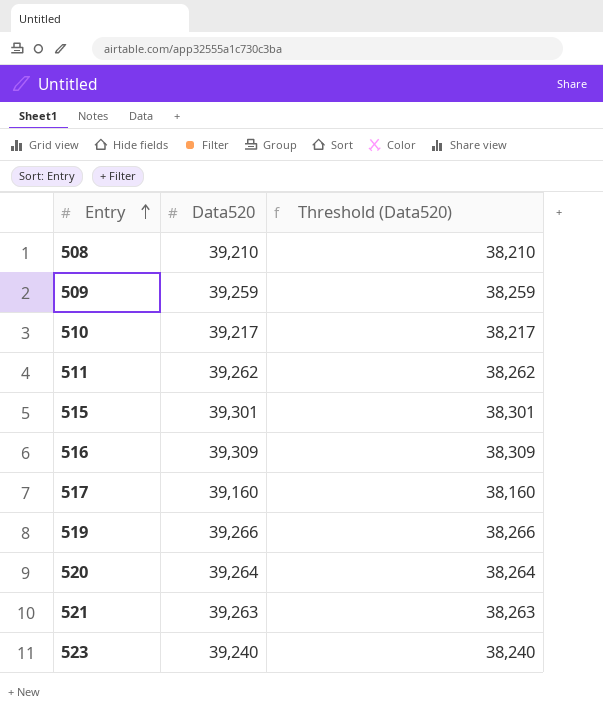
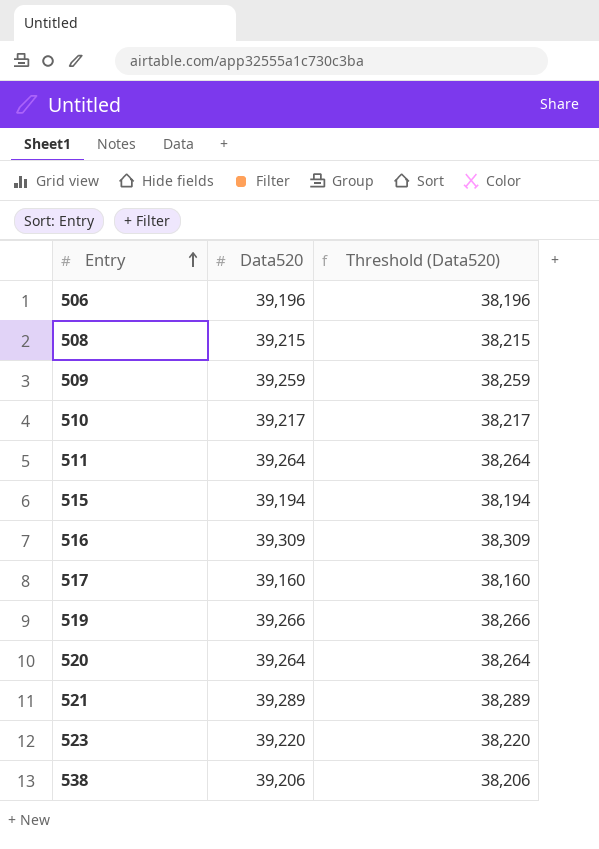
row 506: none -> 39,196 | 38,196
508 | Data520: 39,210 -> 39,215
508 | Threshold (Data520): 38,210 -> 38,215
511 | Data520: 39,262 -> 39,264
511 | Threshold (Data520): 38,262 -> 38,264
515 | Data520: 39,301 -> 39,194
515 | Threshold (Data520): 38,301 -> 38,194
521 | Data520: 39,263 -> 39,289
521 | Threshold (Data520): 38,263 -> 38,289
523 | Data520: 39,240 -> 39,220
523 | Threshold (Data520): 38,240 -> 38,220
row 538: none -> 39,206 | 38,206

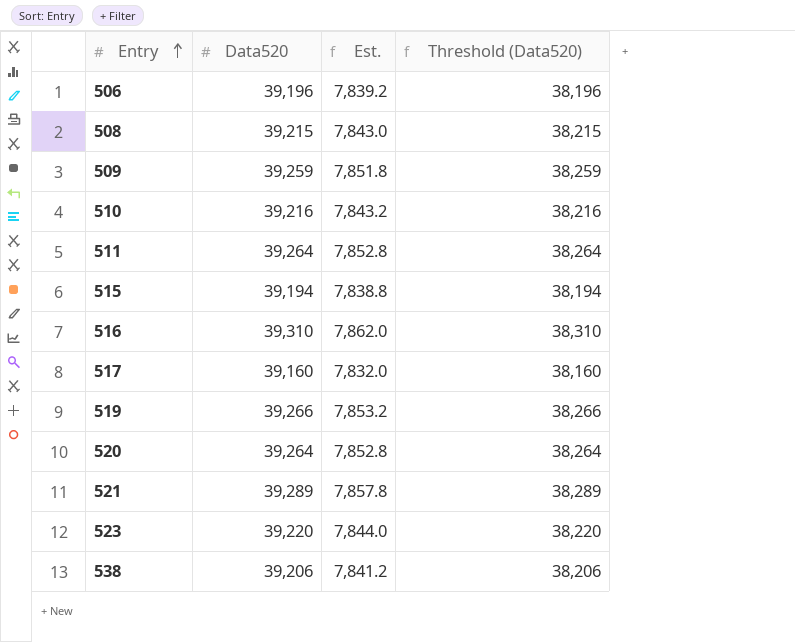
column Est. | formula: none -> [Data520] * 0.2
510 | Data520: 39,217 -> 39,216
510 | Threshold (Data520): 38,217 -> 38,216
516 | Data520: 39,309 -> 39,310
516 | Threshold (Data520): 38,309 -> 38,310

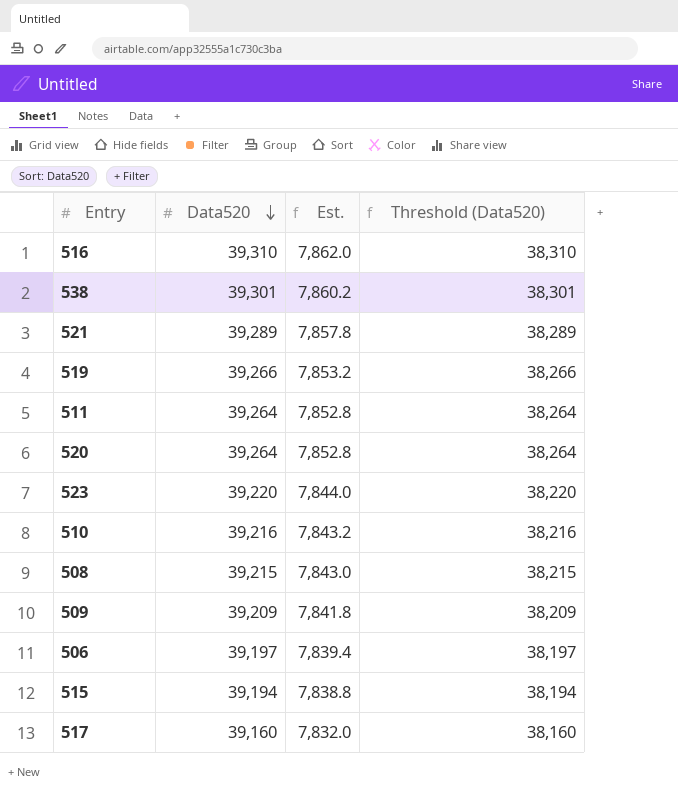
row order: Entry ascending -> Data520 descending
538 | Data520: 39,206 -> 39,301
538 | Est.: 7,841.2 -> 7,860.2
538 | Threshold (Data520): 38,206 -> 38,301
509 | Data520: 39,259 -> 39,209
509 | Est.: 7,851.8 -> 7,841.8
509 | Threshold (Data520): 38,259 -> 38,209
506 | Data520: 39,196 -> 39,197
506 | Est.: 7,839.2 -> 7,839.4
506 | Threshold (Data520): 38,196 -> 38,197

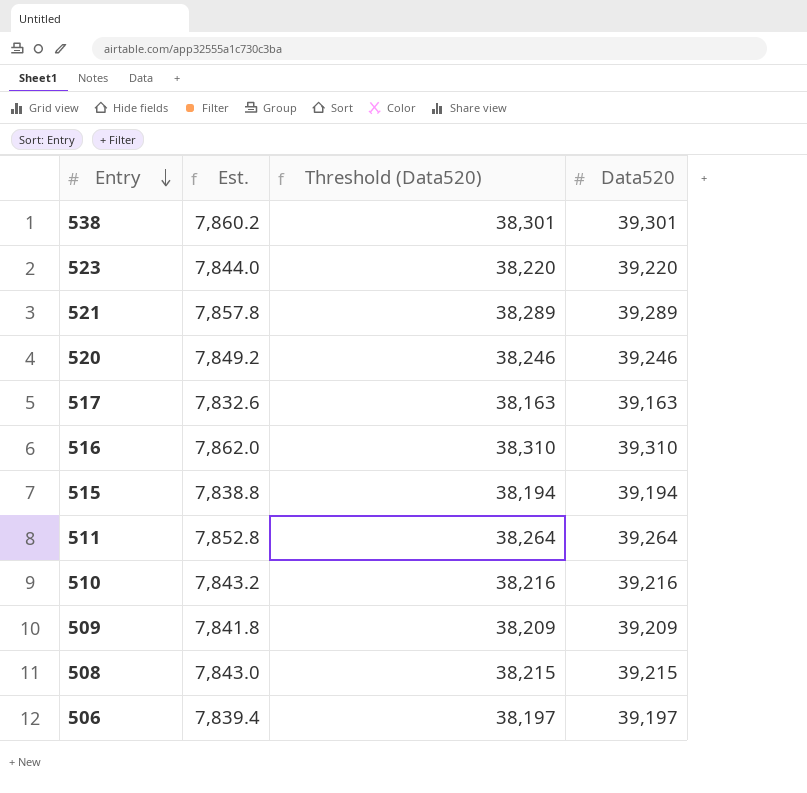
row order: Data520 descending -> Entry descending
column Data520 | position: 2 -> 4
row 519: 39,266 | 7,853.2 | 38,266 -> none
520 | Est.: 7,852.8 -> 7,849.2
520 | Threshold (Data520): 38,264 -> 38,246
520 | Data520: 39,264 -> 39,246
517 | Est.: 7,832.0 -> 7,832.6
517 | Threshold (Data520): 38,160 -> 38,163
517 | Data520: 39,160 -> 39,163

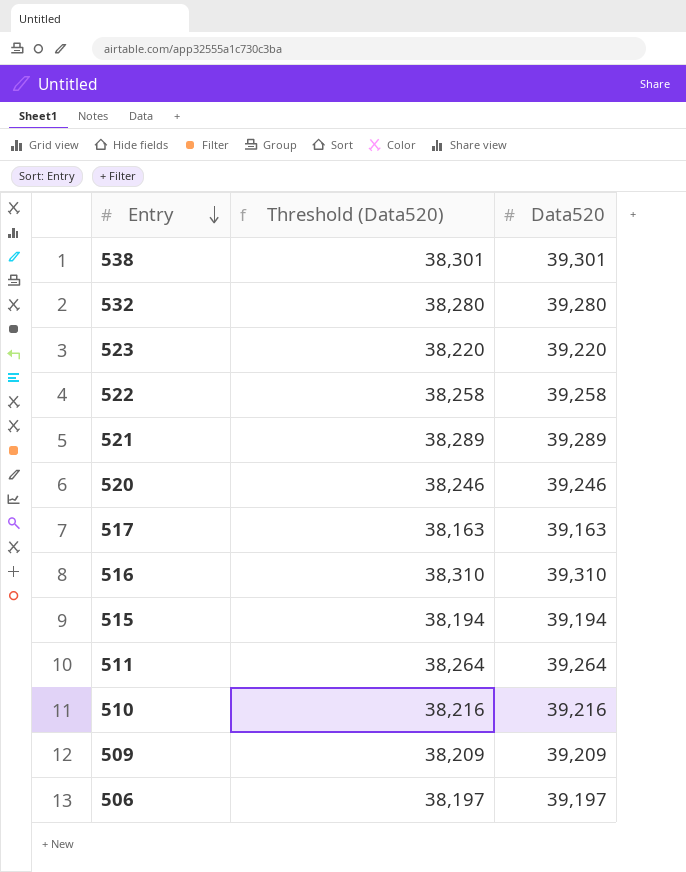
column Est. | formula: [Data520] * 0.2 -> none
row 508: 7,843.0 | 38,215 | 39,215 -> none
row 532: none -> 38,280 | 39,280
row 522: none -> 38,258 | 39,258

